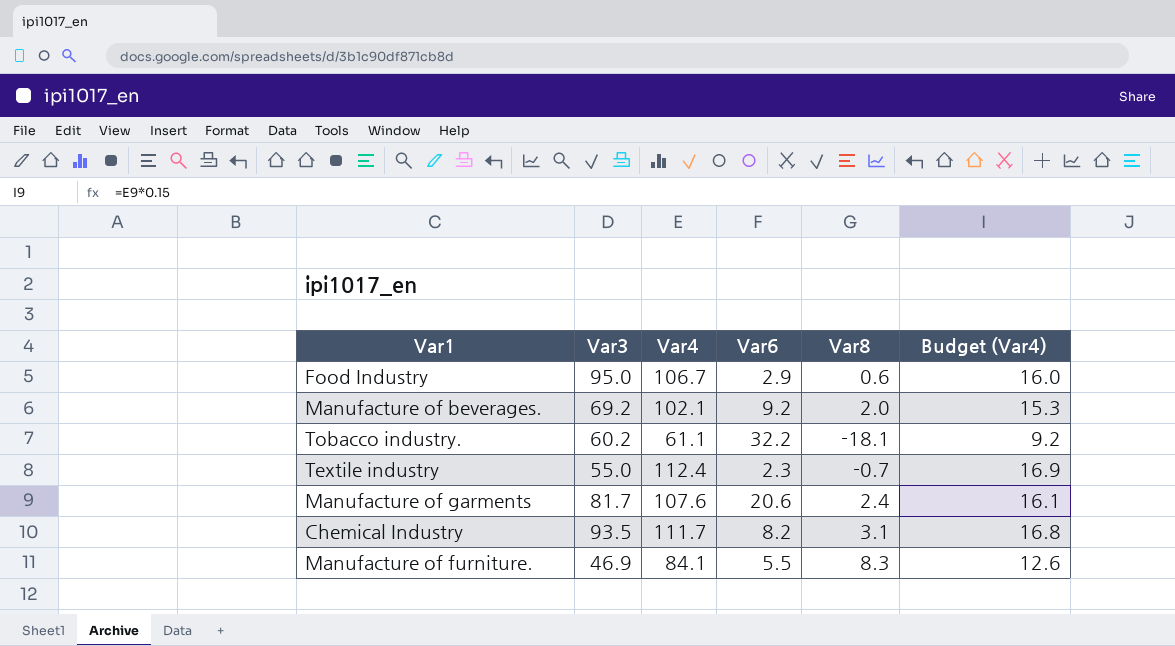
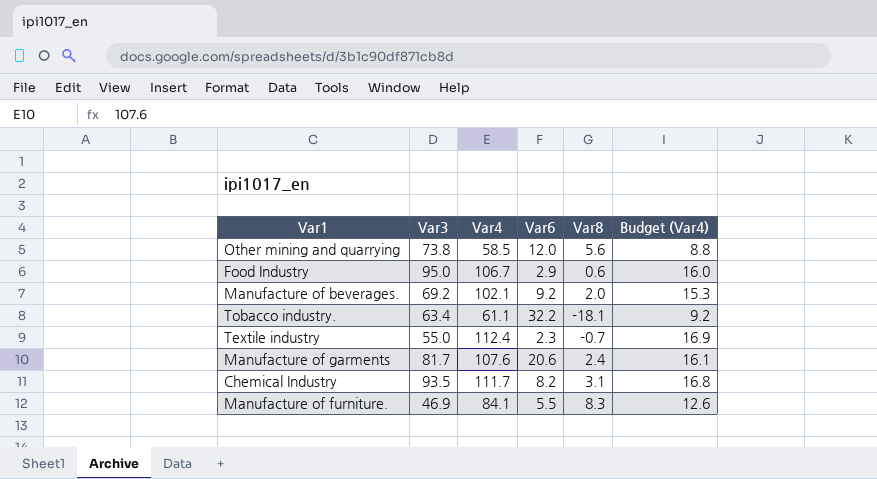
row Other mining and quarrying: none -> 73.8 | 58.5 | 12.0 | 5.6 | 8.8
Tobacco industry. | Var3: 60.2 -> 63.4

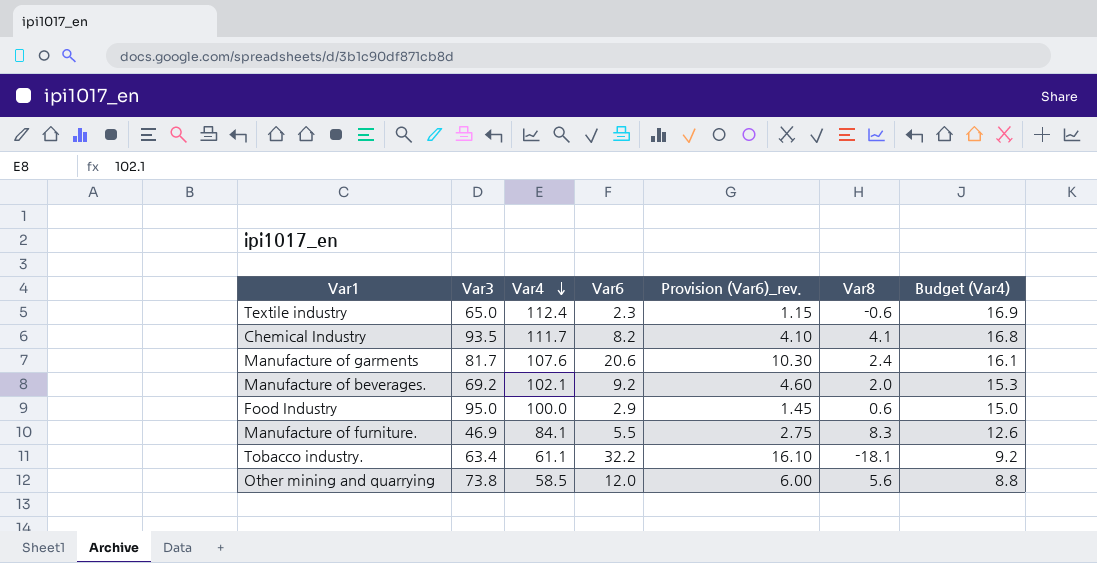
row order: none -> Var4 descending
column Provision (Var6)_rev. | formula: none -> [Var6] * 0.5
Textile industry | Var3: 55.0 -> 65.0
Textile industry | Var8: -0.7 -> -0.6
Chemical Industry | Var8: 3.1 -> 4.1
Food Industry | Var4: 106.7 -> 100.0
Food Industry | Budget (Var4): 16.0 -> 15.0

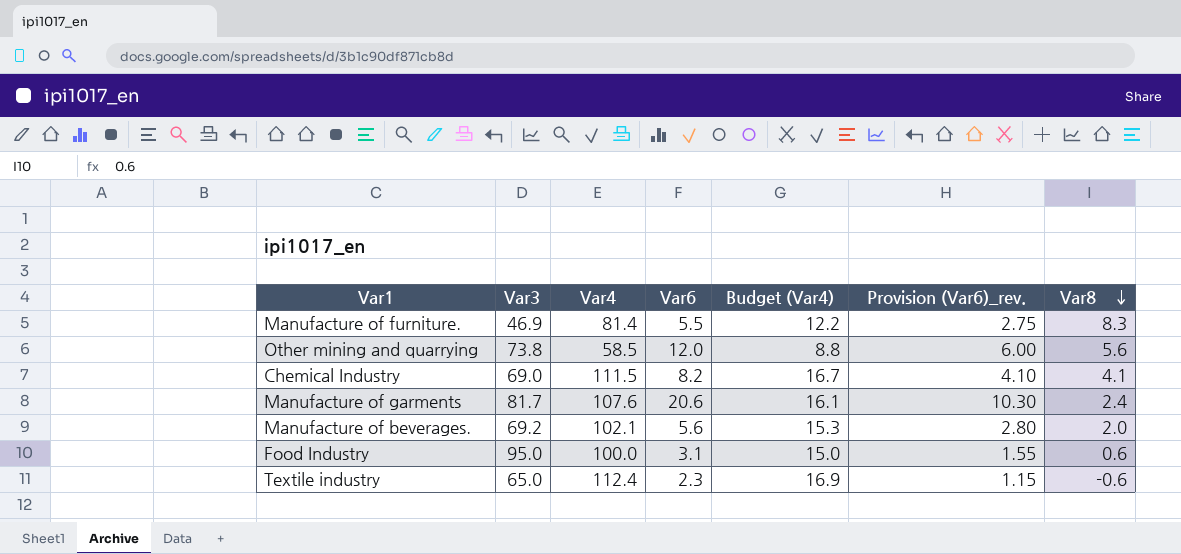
row order: Var4 descending -> Var8 descending
column Budget (Var4) | position: 7 -> 5
row Tobacco industry.: 63.4 | 61.1 | 32.2 | 16.10 | -18.1 | 9.2 -> none
Manufacture of furniture. | Var4: 84.1 -> 81.4
Manufacture of furniture. | Budget (Var4): 12.6 -> 12.2
Chemical Industry | Var3: 93.5 -> 69.0
Chemical Industry | Var4: 111.7 -> 111.5
Chemical Industry | Budget (Var4): 16.8 -> 16.7
Manufacture of beverages. | Var6: 9.2 -> 5.6
Manufacture of beverages. | Provision (Var6)_rev.: 4.60 -> 2.80
Food Industry | Var6: 2.9 -> 3.1
Food Industry | Provision (Var6)_rev.: 1.45 -> 1.55

